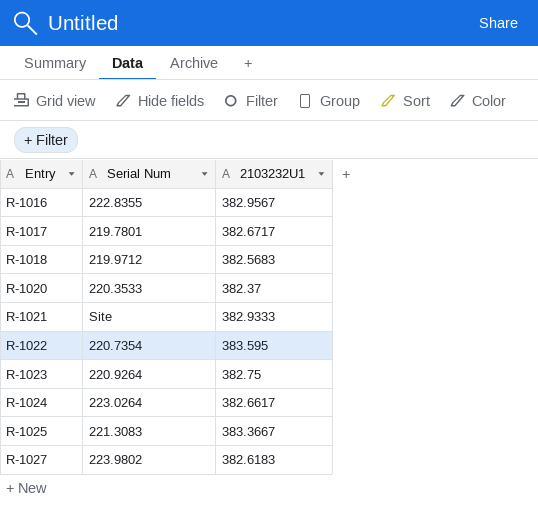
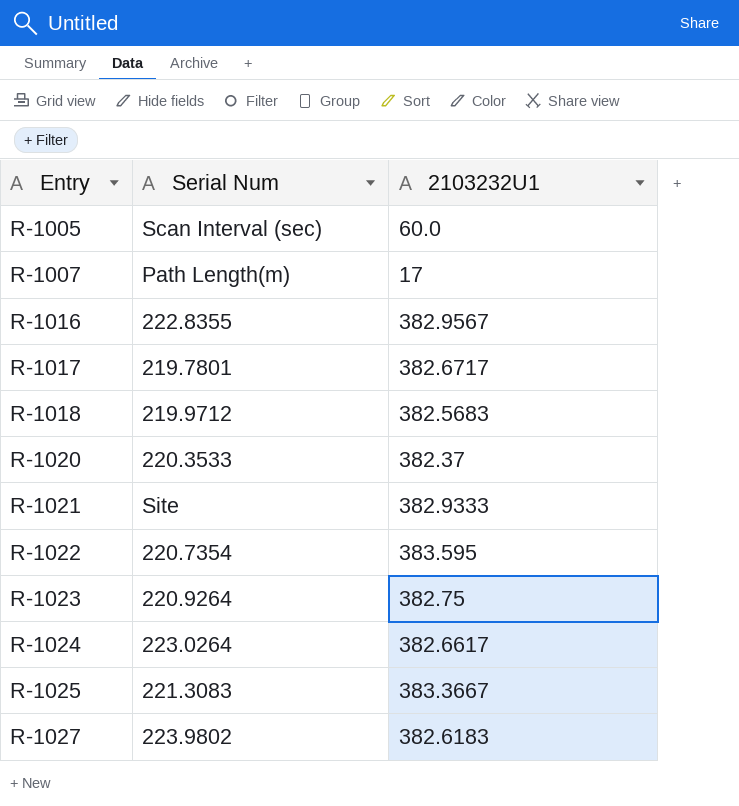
row R-1005: none -> Scan Interval (sec) | 60.0
row R-1007: none -> Path Length(m) | 17

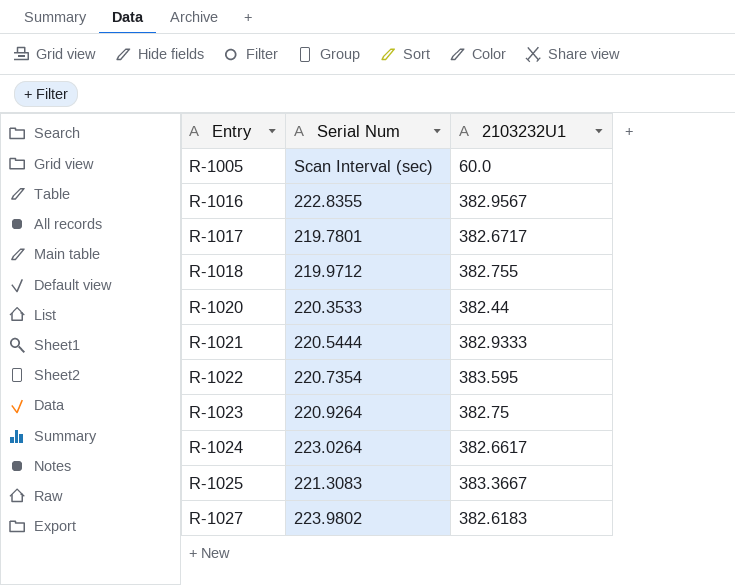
row R-1007: Path Length(m) | 17 -> none
R-1018 | 2103232U1: 382.5683 -> 382.755
R-1020 | 2103232U1: 382.37 -> 382.44
R-1021 | Serial Num: Site -> 220.5444

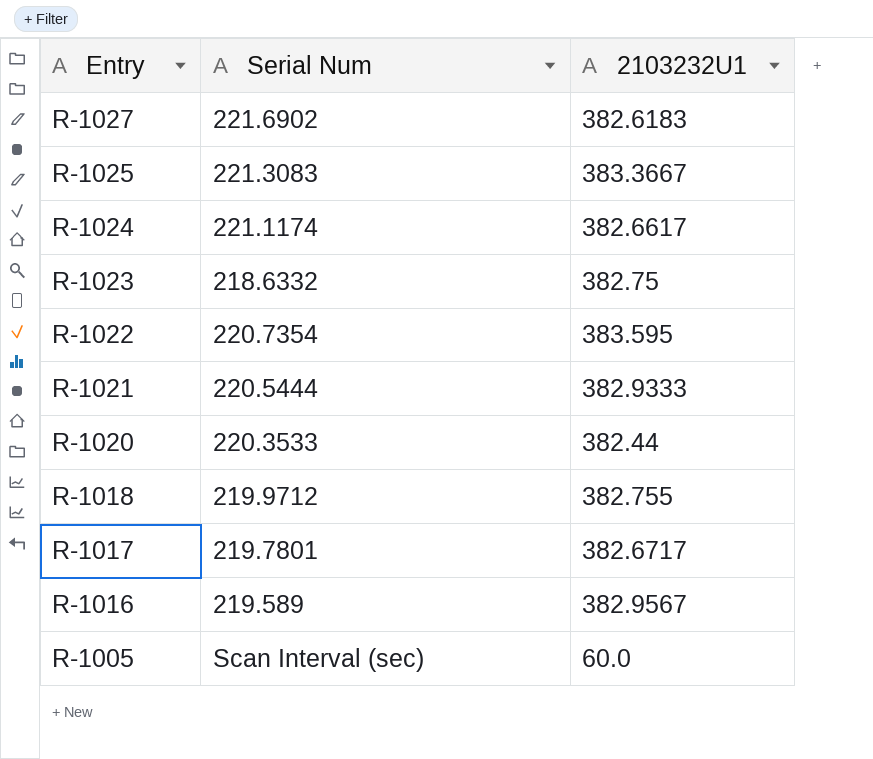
row order: Entry ascending -> Entry descending
R-1027 | Serial Num: 223.9802 -> 221.6902
R-1024 | Serial Num: 223.0264 -> 221.1174
R-1023 | Serial Num: 220.9264 -> 218.6332
R-1016 | Serial Num: 222.8355 -> 219.589

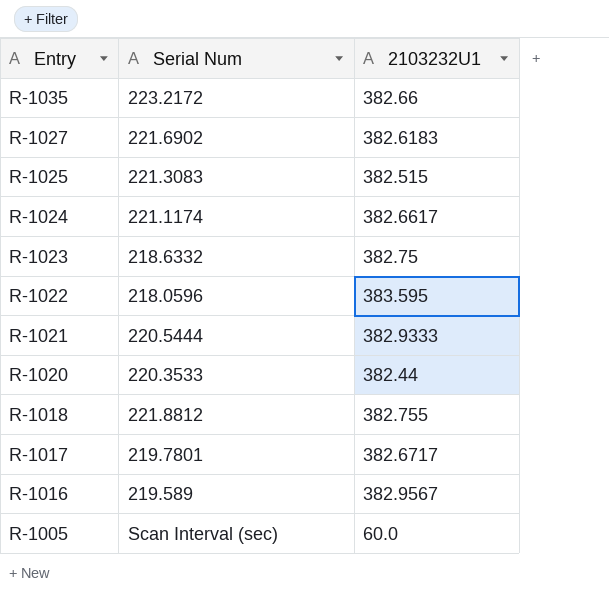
row R-1035: none -> 223.2172 | 382.66
R-1025 | 2103232U1: 383.3667 -> 382.515
R-1022 | Serial Num: 220.7354 -> 218.0596
R-1018 | Serial Num: 219.9712 -> 221.8812

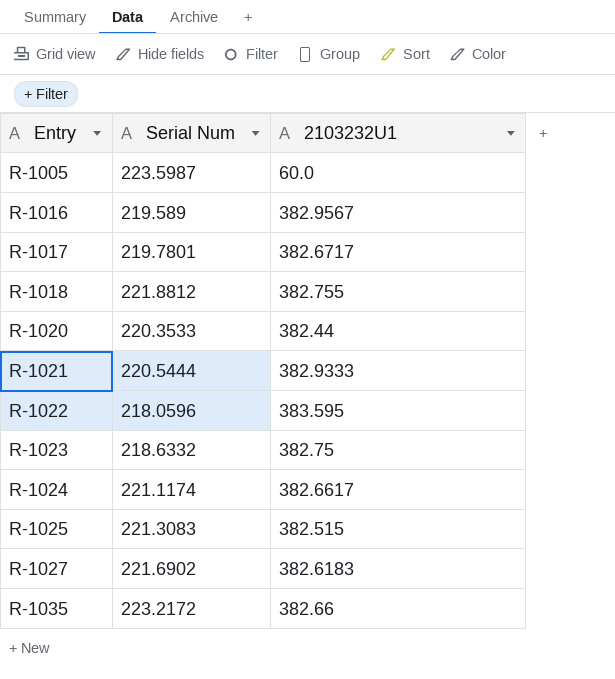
row order: Entry descending -> Entry ascending
R-1005 | Serial Num: Scan Interval (sec) -> 223.5987

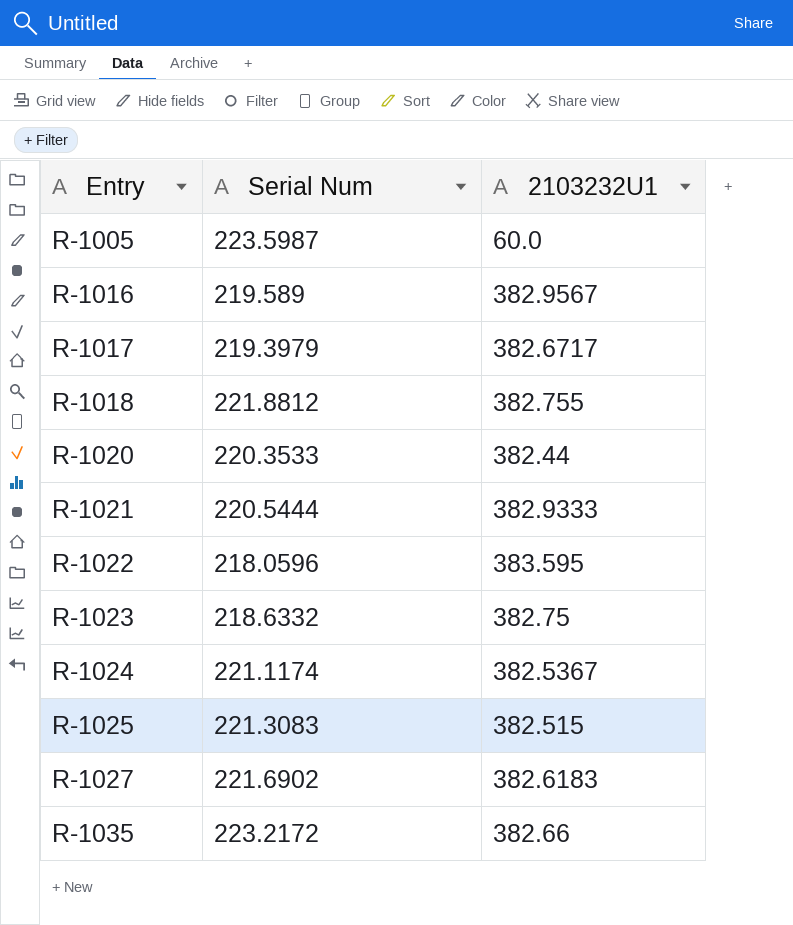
R-1017 | Serial Num: 219.7801 -> 219.3979
R-1024 | 2103232U1: 382.6617 -> 382.5367

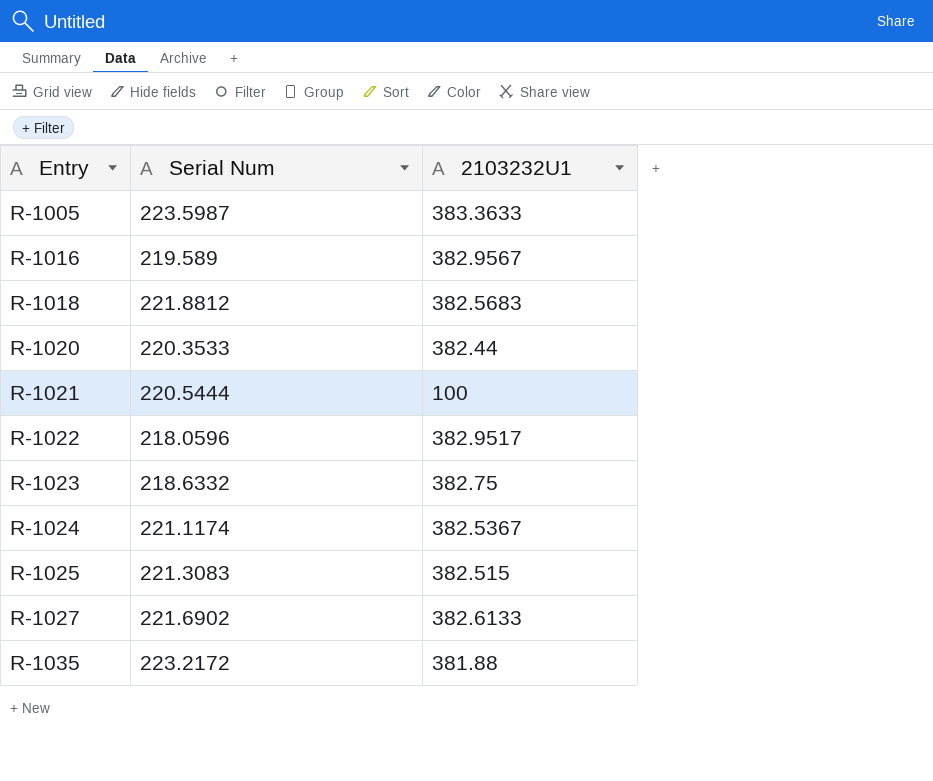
row R-1017: 219.3979 | 382.6717 -> none
R-1005 | 2103232U1: 60.0 -> 383.3633
R-1018 | 2103232U1: 382.755 -> 382.5683
R-1021 | 2103232U1: 382.9333 -> 100
R-1022 | 2103232U1: 383.595 -> 382.9517
R-1027 | 2103232U1: 382.6183 -> 382.6133
R-1035 | 2103232U1: 382.66 -> 381.88

